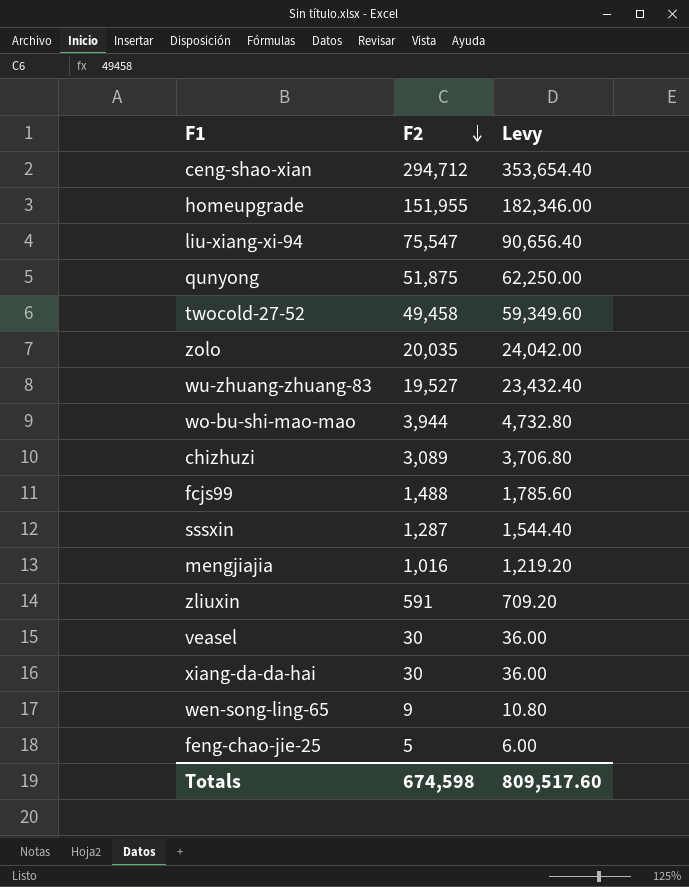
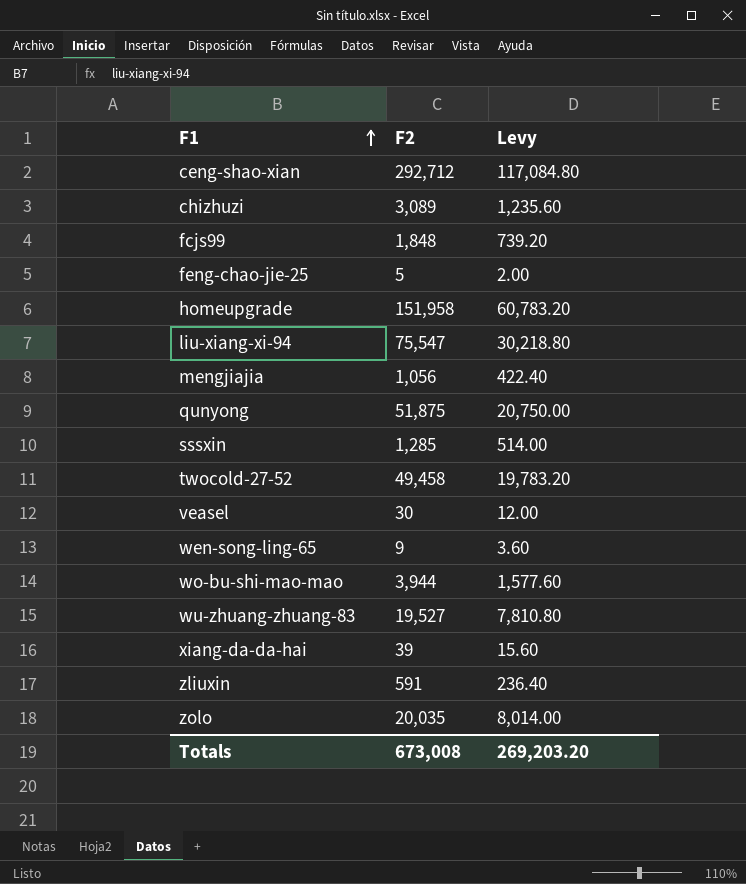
row order: F2 descending -> F1 ascending
column Levy | formula: [F2] * 1.2 -> [F2] * 0.4
ceng-shao-xian | F2: 294,712 -> 292,712
fcjs99 | F2: 1,488 -> 1,848
homeupgrade | F2: 151,955 -> 151,958
mengjiajia | F2: 1,016 -> 1,056
sssxin | F2: 1,287 -> 1,285
xiang-da-da-hai | F2: 30 -> 39
Totals | F2: 674,598 -> 673,008
Totals | Levy: 809,517.60 -> 269,203.20

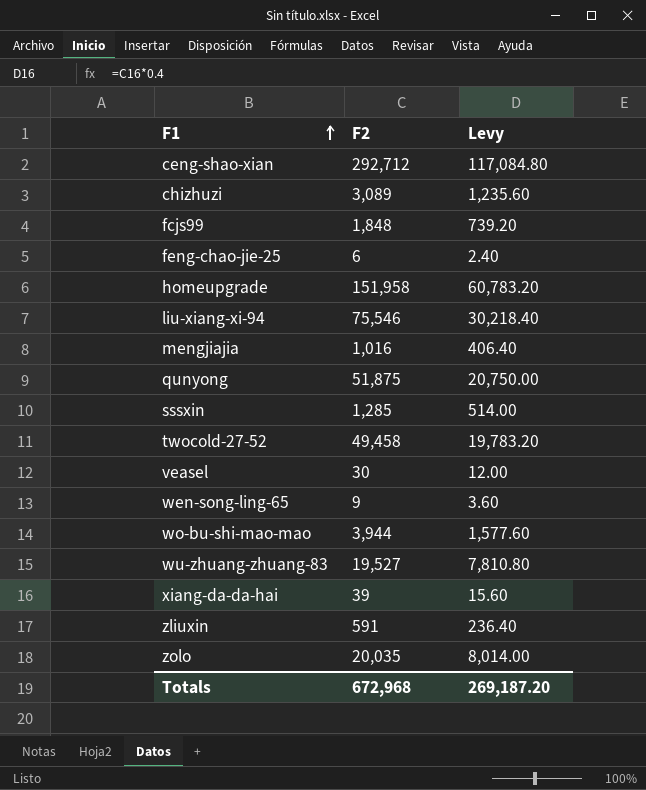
feng-chao-jie-25 | F2: 5 -> 6
feng-chao-jie-25 | Levy: 2.00 -> 2.40
liu-xiang-xi-94 | F2: 75,547 -> 75,546
liu-xiang-xi-94 | Levy: 30,218.80 -> 30,218.40
mengjiajia | F2: 1,056 -> 1,016
mengjiajia | Levy: 422.40 -> 406.40
Totals | F2: 673,008 -> 672,968
Totals | Levy: 269,203.20 -> 269,187.20

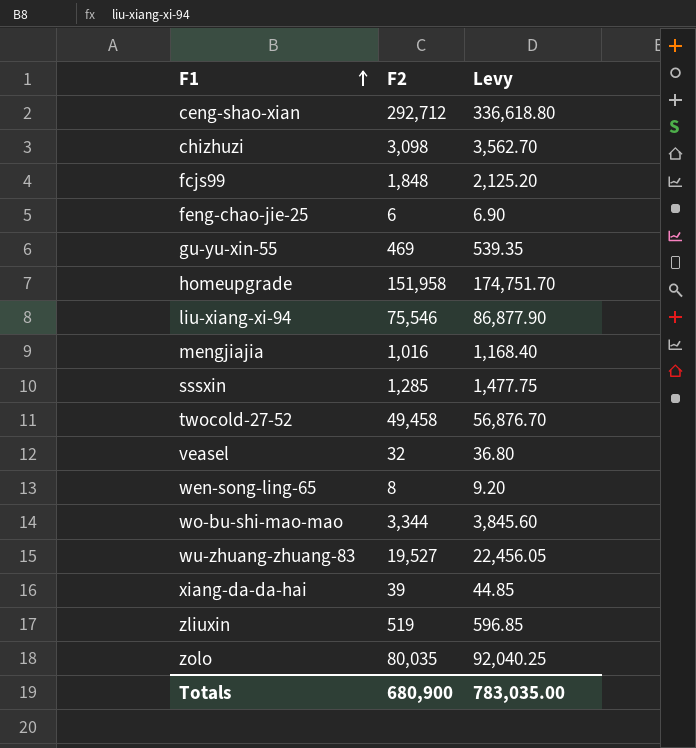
column Levy | formula: [F2] * 0.4 -> [F2] * 1.15
row qunyong: 51,875 | 20,750.00 -> none
chizhuzi | F2: 3,089 -> 3,098
row gu-yu-xin-55: none -> 469 | 539.35
veasel | F2: 30 -> 32
wen-song-ling-65 | F2: 9 -> 8
wo-bu-shi-mao-mao | F2: 3,944 -> 3,344
zliuxin | F2: 591 -> 519
zolo | F2: 20,035 -> 80,035
Totals | F2: 672,968 -> 680,900
Totals | Levy: 269,187.20 -> 783,035.00

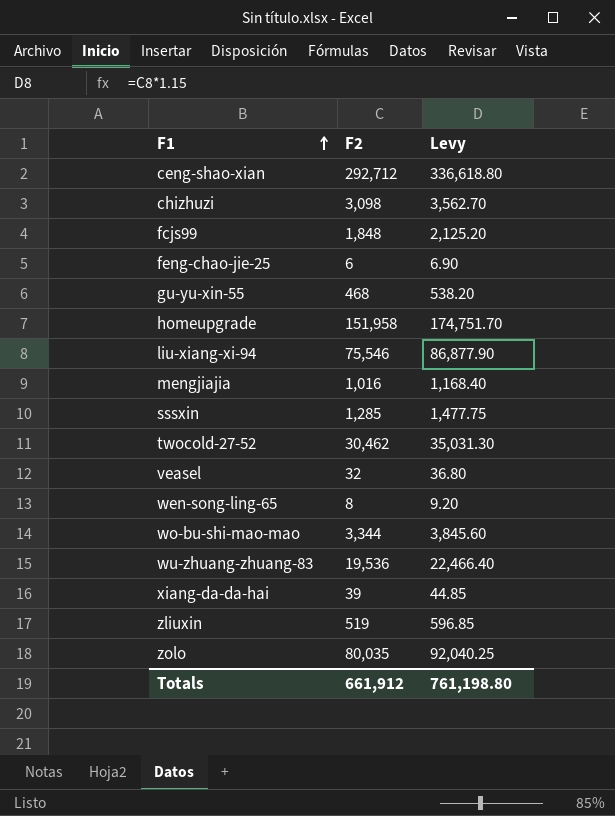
gu-yu-xin-55 | F2: 469 -> 468
gu-yu-xin-55 | Levy: 539.35 -> 538.20
twocold-27-52 | F2: 49,458 -> 30,462
twocold-27-52 | Levy: 56,876.70 -> 35,031.30
wu-zhuang-zhuang-83 | F2: 19,527 -> 19,536
wu-zhuang-zhuang-83 | Levy: 22,456.05 -> 22,466.40
Totals | F2: 680,900 -> 661,912
Totals | Levy: 783,035.00 -> 761,198.80

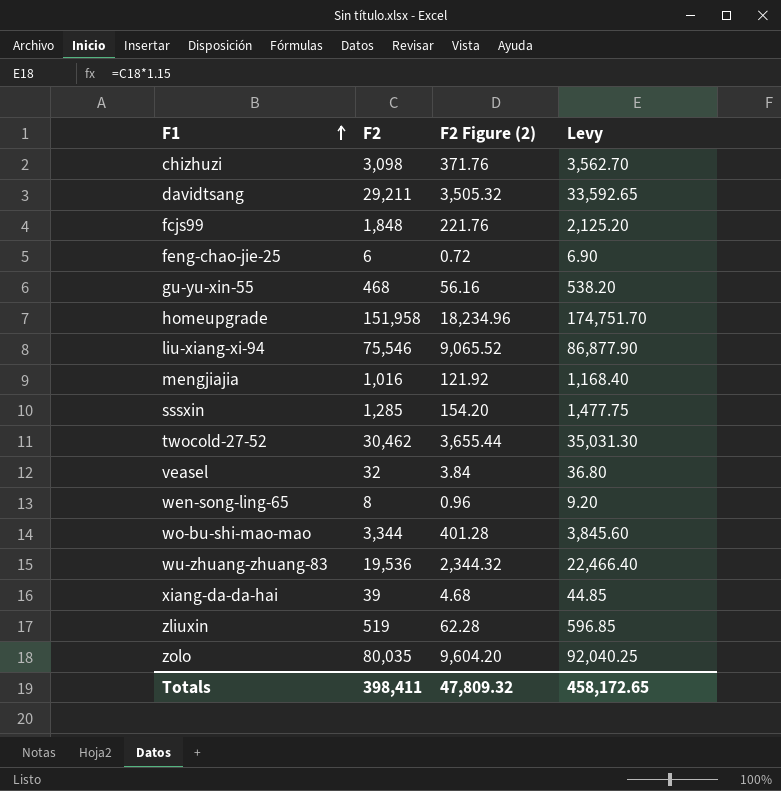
column F2 Figure (2) | formula: none -> [F2] * 0.12
row ceng-shao-xian: 292,712 | 336,618.80 -> none
row davidtsang: none -> 29,211 | 3,505.32 | 33,592.65
Totals | F2: 661,912 -> 398,411
Totals | Levy: 761,198.80 -> 458,172.65

